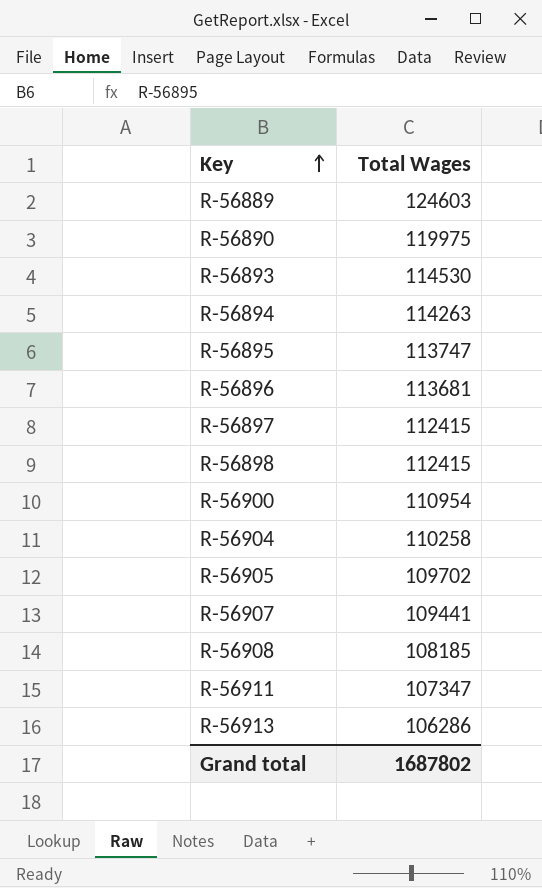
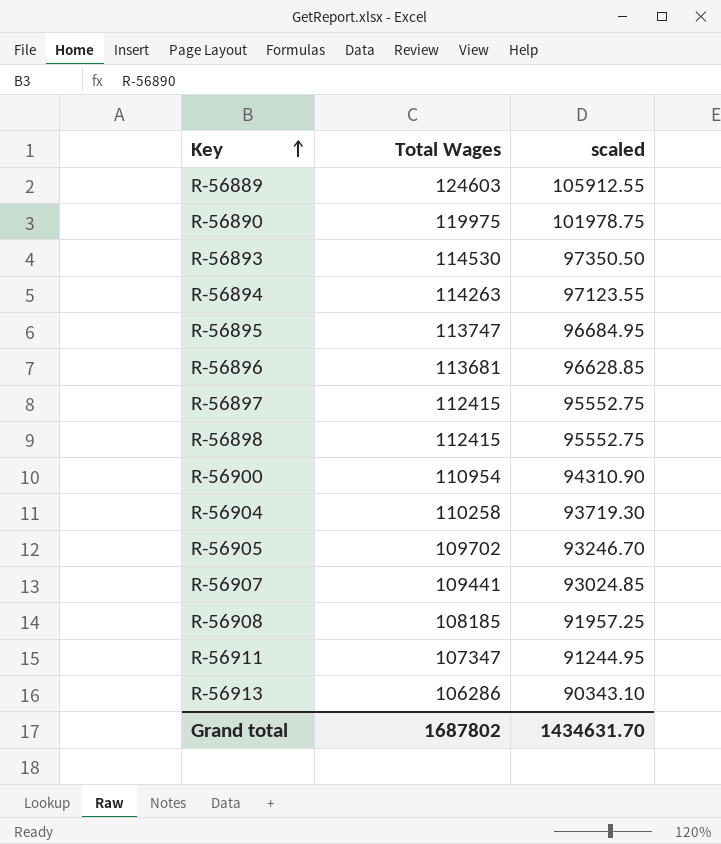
column scaled | formula: none -> [Total Wages] * 0.85

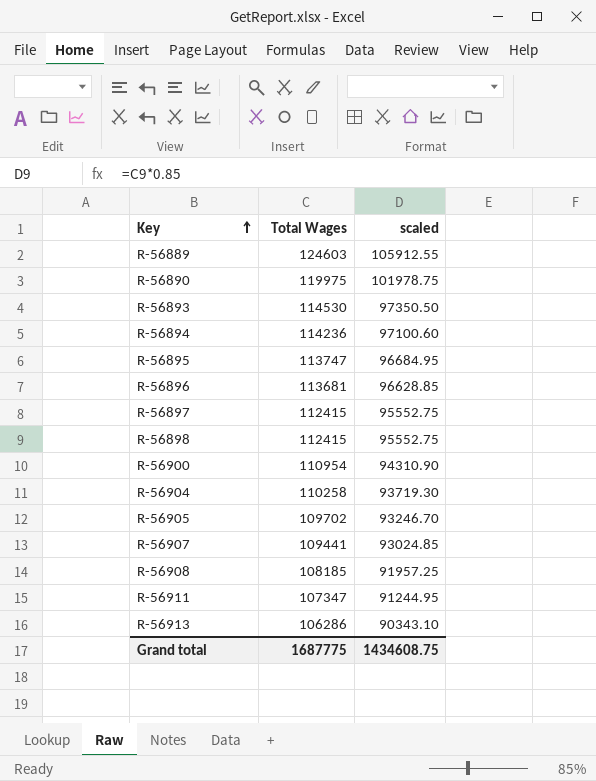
R-56894 | Total Wages: 114263 -> 114236
R-56894 | scaled: 97123.55 -> 97100.60
Grand total | Total Wages: 1687802 -> 1687775
Grand total | scaled: 1434631.70 -> 1434608.75

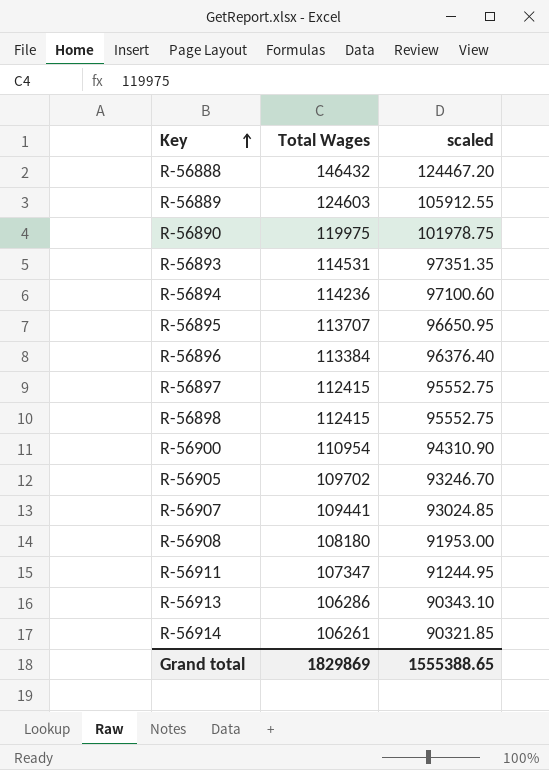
row R-56904: 110258 | 93719.30 -> none
row R-56888: none -> 146432 | 124467.20
R-56893 | Total Wages: 114530 -> 114531
R-56893 | scaled: 97350.50 -> 97351.35
R-56895 | Total Wages: 113747 -> 113707
R-56895 | scaled: 96684.95 -> 96650.95
R-56896 | Total Wages: 113681 -> 113384
R-56896 | scaled: 96628.85 -> 96376.40
R-56908 | Total Wages: 108185 -> 108180
R-56908 | scaled: 91957.25 -> 91953.00
row R-56914: none -> 106261 | 90321.85
Grand total | Total Wages: 1687775 -> 1829869
Grand total | scaled: 1434608.75 -> 1555388.65

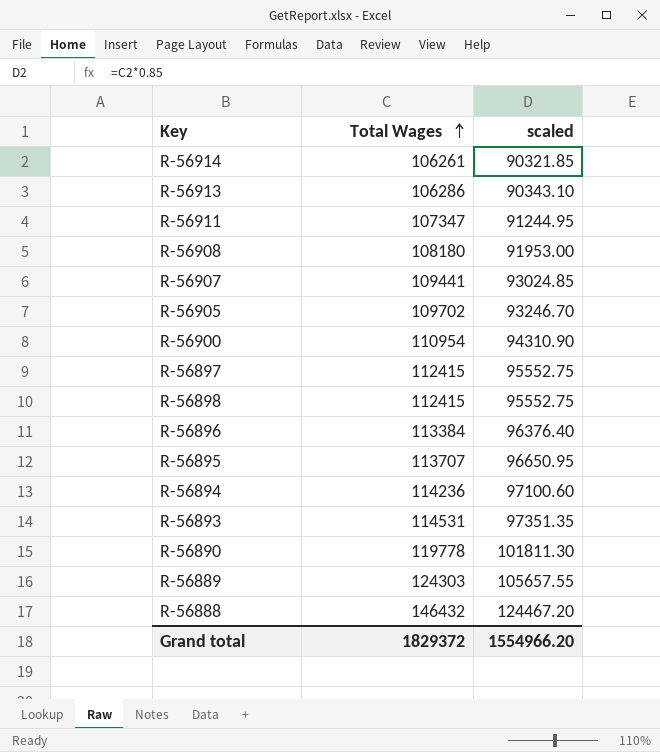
row order: Key ascending -> Total Wages ascending
R-56890 | Total Wages: 119975 -> 119778
R-56890 | scaled: 101978.75 -> 101811.30
R-56889 | Total Wages: 124603 -> 124303
R-56889 | scaled: 105912.55 -> 105657.55
Grand total | Total Wages: 1829869 -> 1829372
Grand total | scaled: 1555388.65 -> 1554966.20

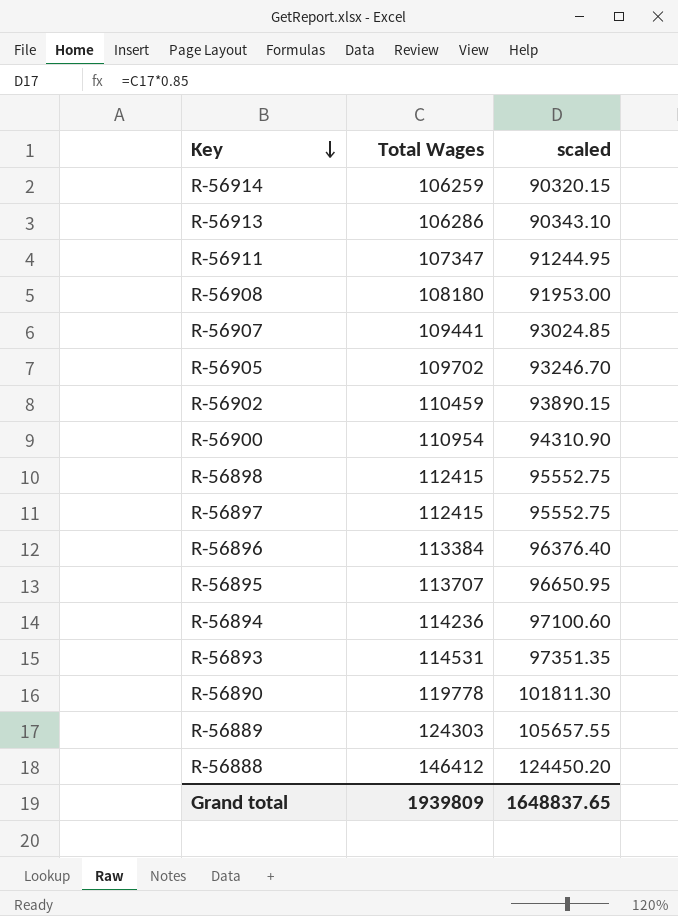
row order: Total Wages ascending -> Key descending
R-56914 | Total Wages: 106261 -> 106259
R-56914 | scaled: 90321.85 -> 90320.15
row R-56902: none -> 110459 | 93890.15
R-56888 | Total Wages: 146432 -> 146412
R-56888 | scaled: 124467.20 -> 124450.20
Grand total | Total Wages: 1829372 -> 1939809
Grand total | scaled: 1554966.20 -> 1648837.65

